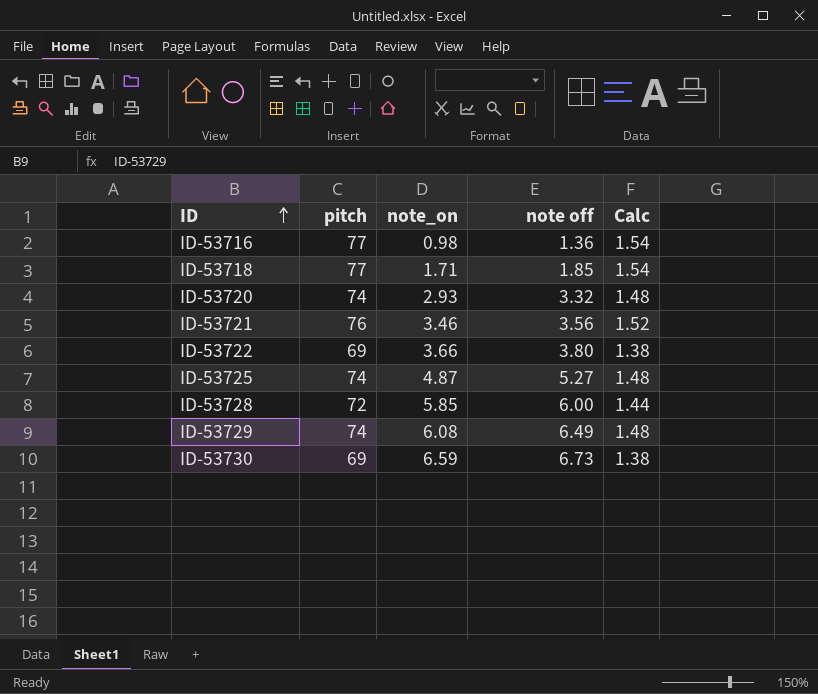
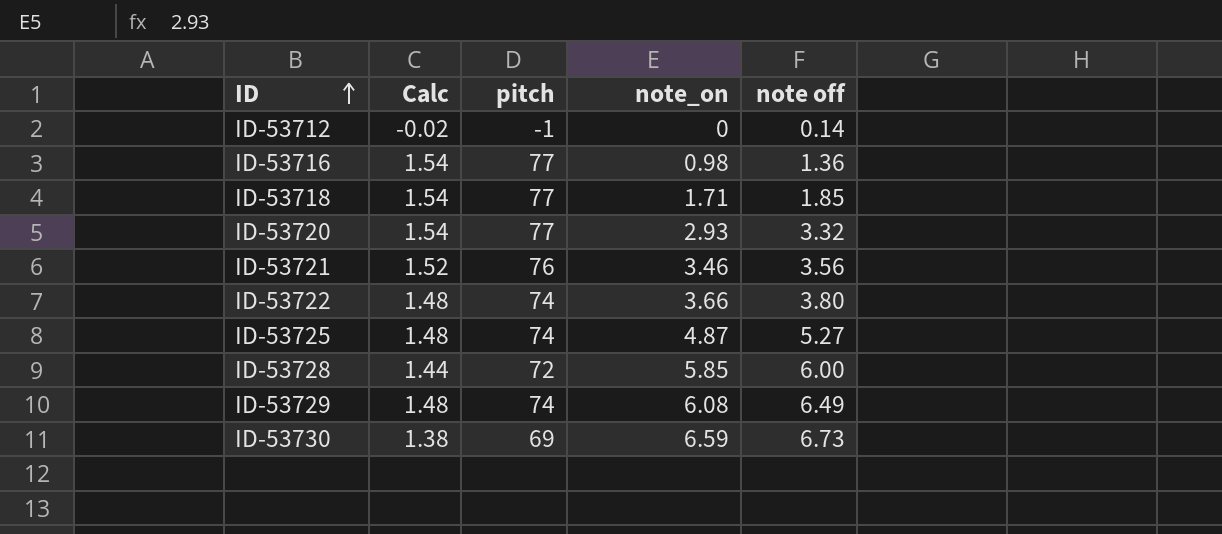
column Calc | position: 5 -> 2
row ID-53712: none -> -0.02 | -1 | 0 | 0.14
ID-53720 | Calc: 1.48 -> 1.54
ID-53720 | pitch: 74 -> 77
ID-53722 | Calc: 1.38 -> 1.48
ID-53722 | pitch: 69 -> 74

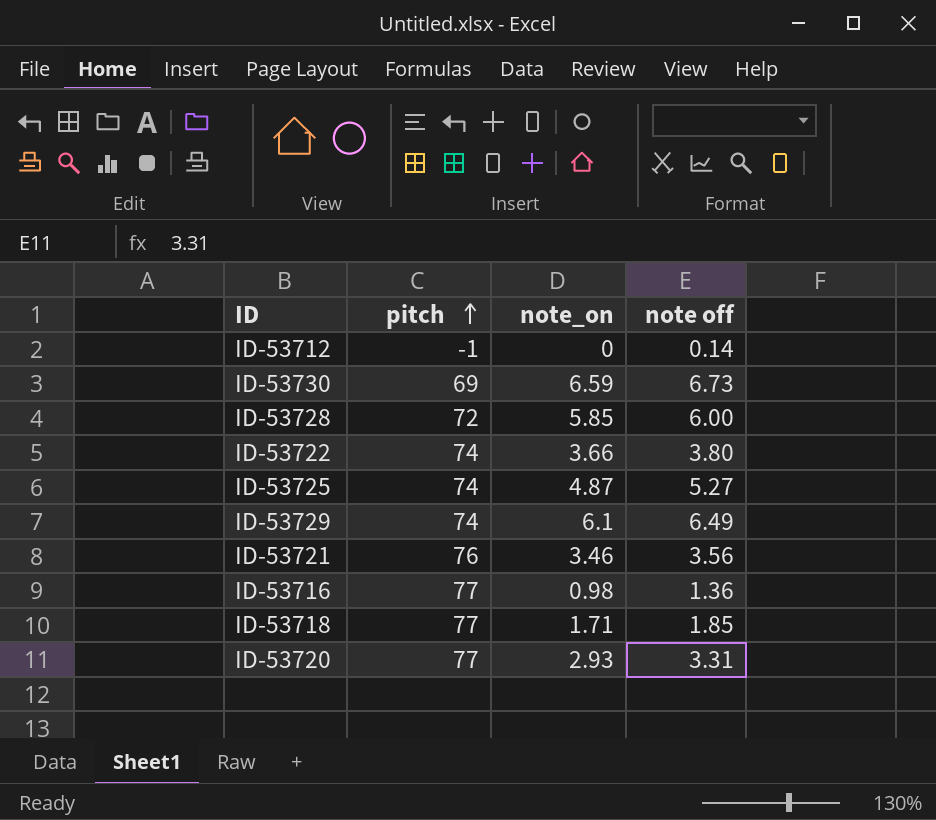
row order: ID ascending -> pitch ascending
column Calc | formula: [pitch] * 0.02 -> none
ID-53729 | note_on: 6.08 -> 6.1
ID-53720 | note off: 3.32 -> 3.31

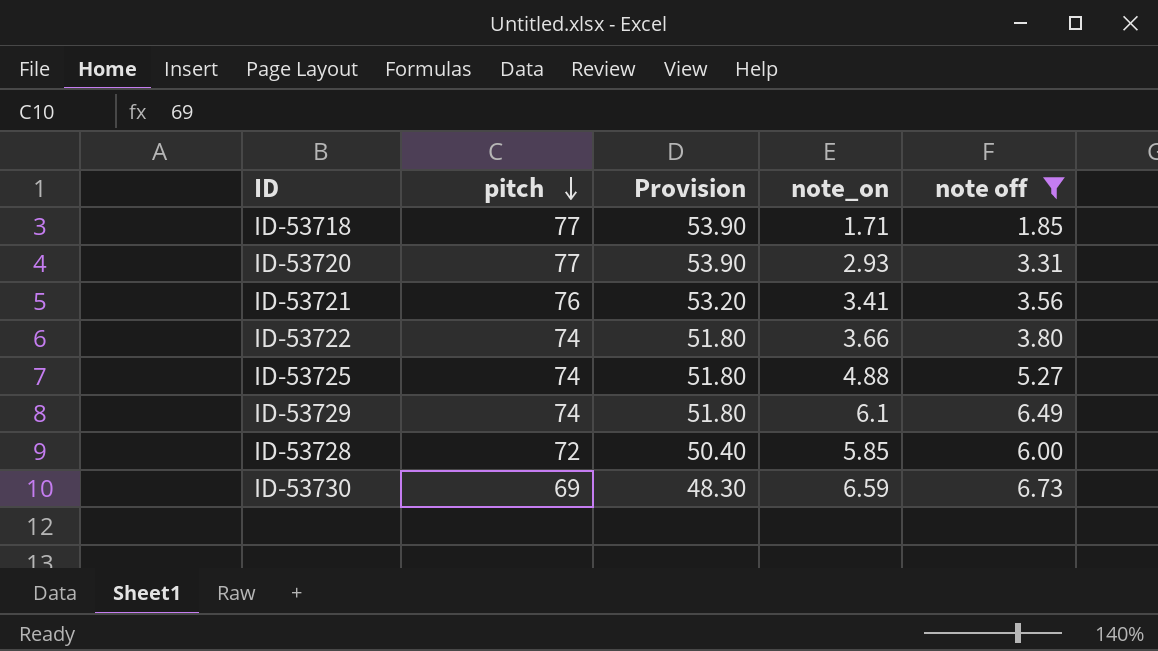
filter: none -> note off >= 1.85
row order: pitch ascending -> pitch descending
column Provision | formula: none -> [pitch] * 0.7
ID-53721 | note_on: 3.46 -> 3.41
ID-53725 | note_on: 4.87 -> 4.88

